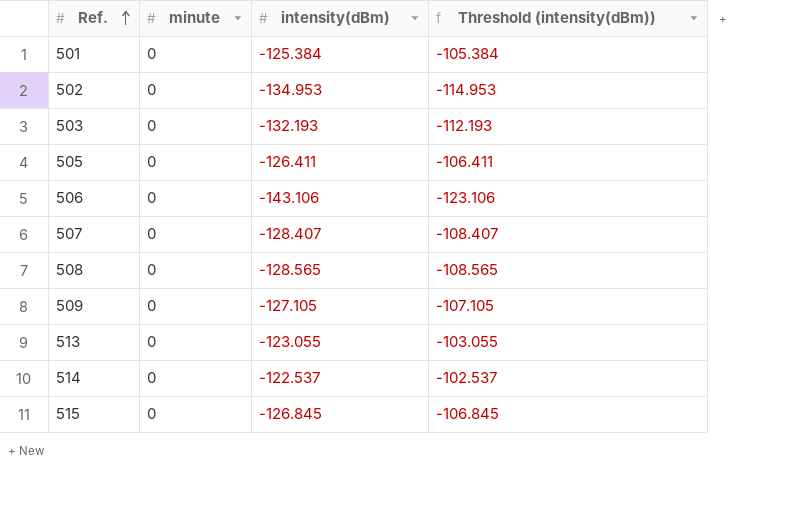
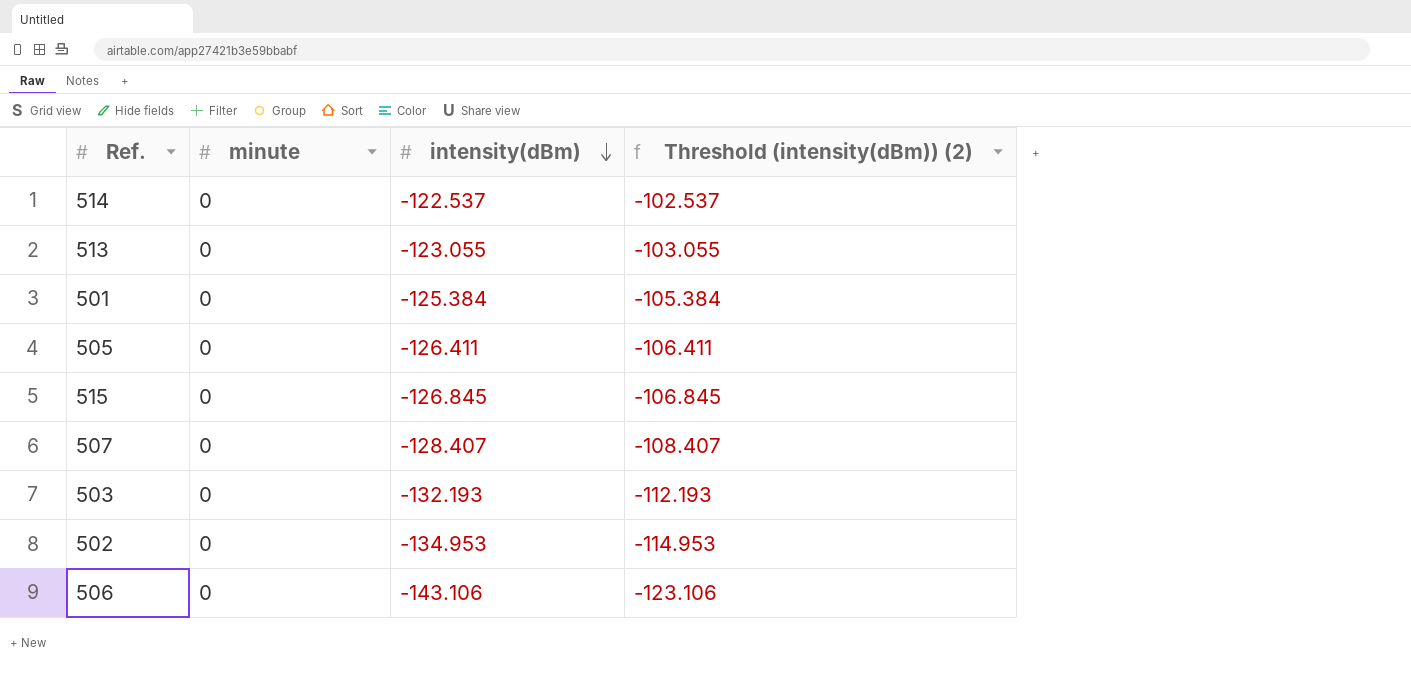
row order: Ref. ascending -> intensity(dBm) descending
column name: Threshold (intensity(dBm)) -> Threshold (intensity(dBm)) (2)
row 508: 0 | -128.565 | -108.565 -> none
row 509: 0 | -127.105 | -107.105 -> none

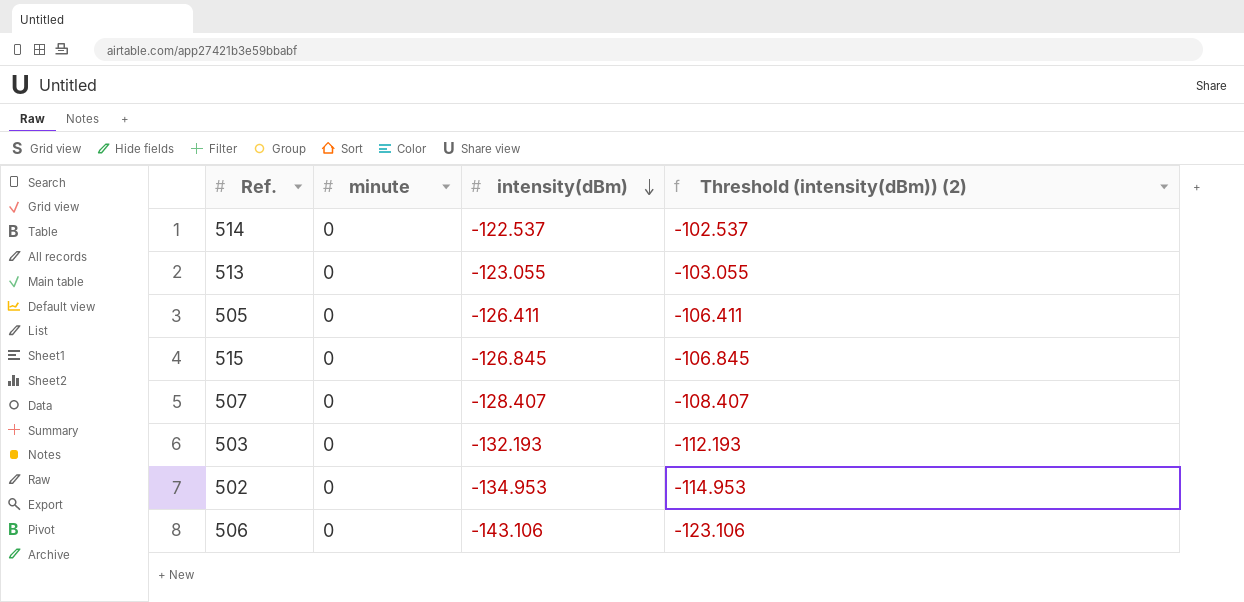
row 501: 0 | -125.384 | -105.384 -> none

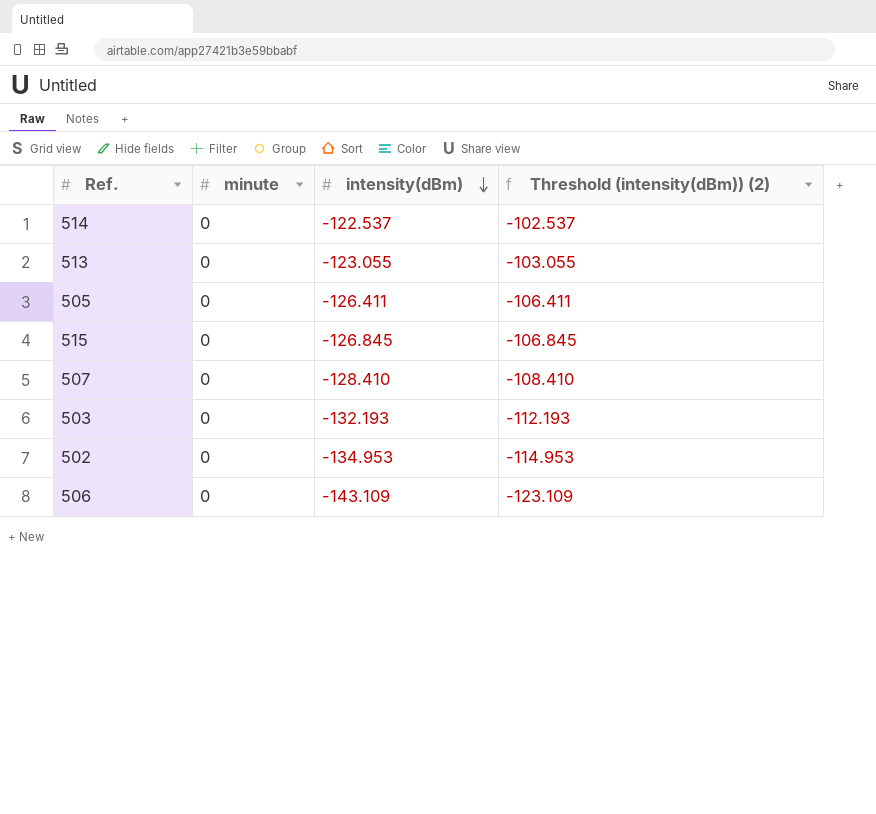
507 | intensity(dBm): -128.407 -> -128.410
507 | Threshold (intensity(dBm)) (2): -108.407 -> -108.410
506 | intensity(dBm): -143.106 -> -143.109
506 | Threshold (intensity(dBm)) (2): -123.106 -> -123.109

